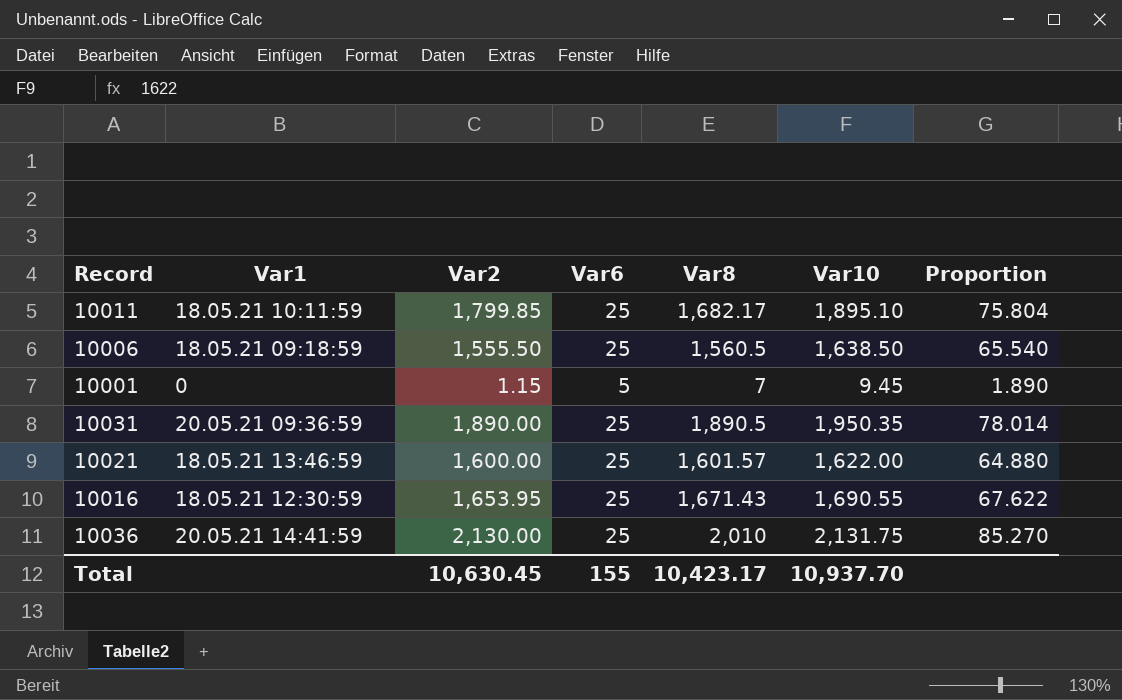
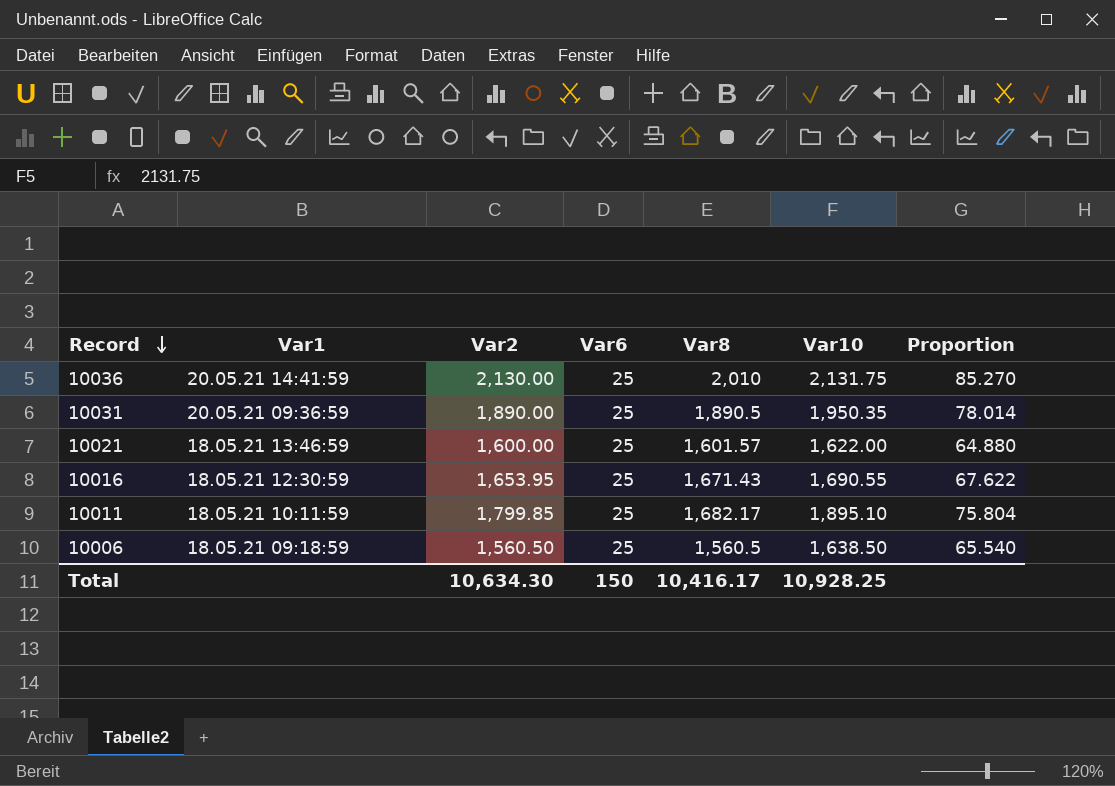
row order: none -> Record descending
row 10001: 0 | 1.15 | 5 | 7 | 9.45 | 1.890 -> none
10006 | Var2: 1,555.50 -> 1,560.50
Total | Var2: 10,630.45 -> 10,634.30
Total | Var6: 155 -> 150
Total | Var8: 10,423.17 -> 10,416.17
Total | Var10: 10,937.70 -> 10,928.25

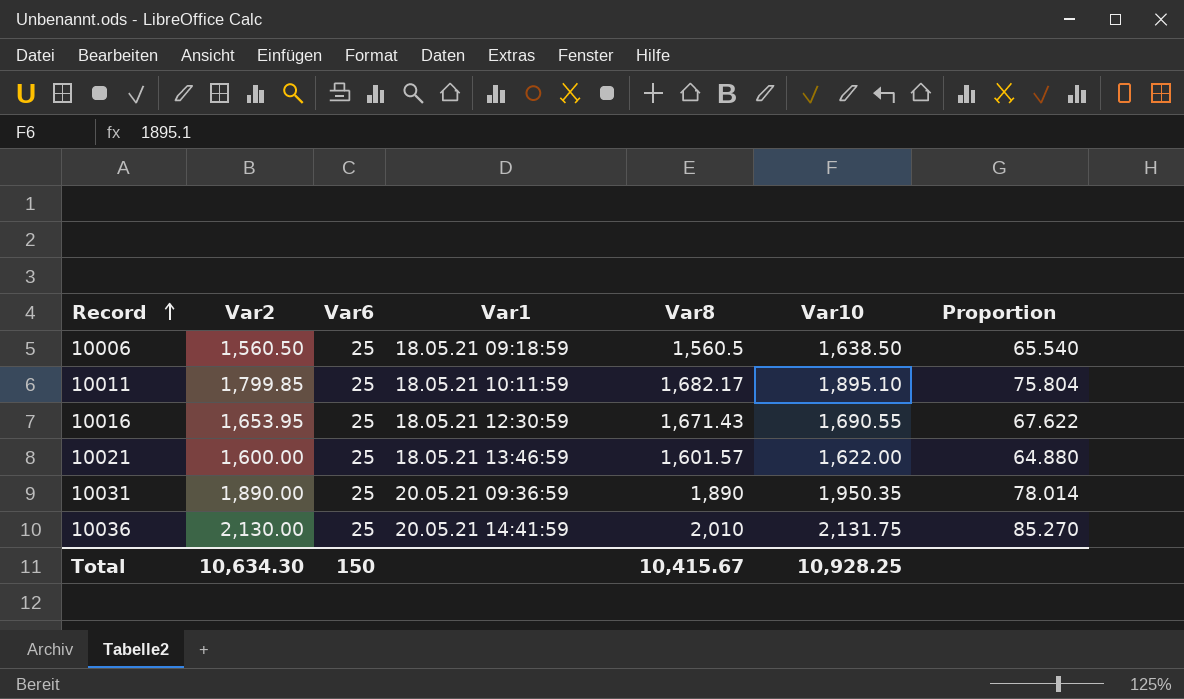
row order: Record descending -> Record ascending
column Var1 | position: 2 -> 4
10031 | Var8: 1,890.5 -> 1,890
Total | Var8: 10,416.17 -> 10,415.67

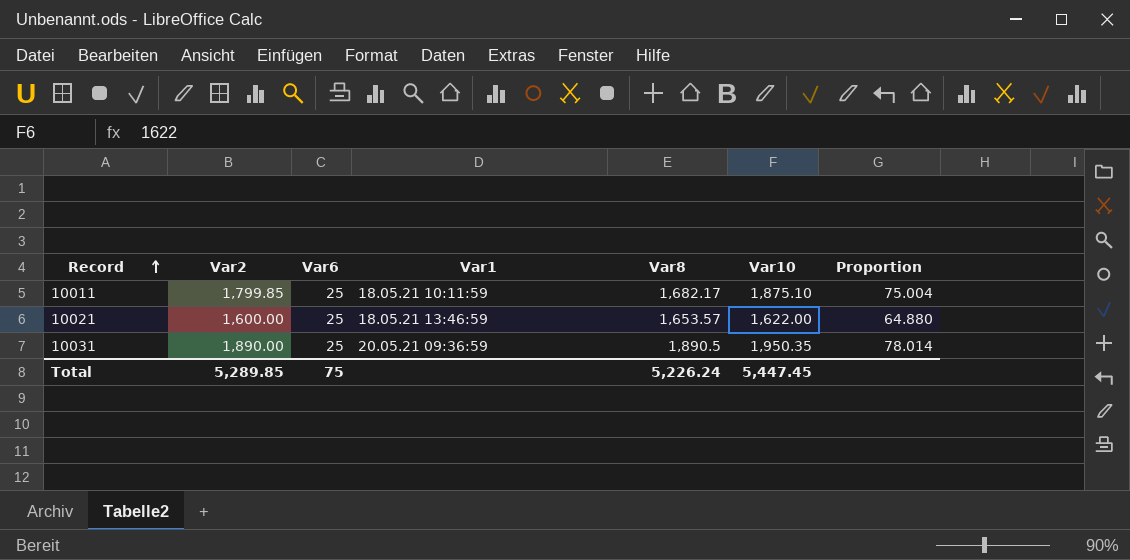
row 10006: 1,560.50 | 25 | 18.05.21 09:18:59 | 1,560.5 | 1,638.50 | 65.540 -> none
row 10016: 1,653.95 | 25 | 18.05.21 12:30:59 | 1,671.43 | 1,690.55 | 67.622 -> none
row 10036: 2,130.00 | 25 | 20.05.21 14:41:59 | 2,010 | 2,131.75 | 85.270 -> none
10011 | Var10: 1,895.10 -> 1,875.10
10011 | Proportion: 75.804 -> 75.004
10021 | Var8: 1,601.57 -> 1,653.57
10031 | Var8: 1,890 -> 1,890.5
Total | Var2: 10,634.30 -> 5,289.85
Total | Var6: 150 -> 75
Total | Var8: 10,415.67 -> 5,226.24
Total | Var10: 10,928.25 -> 5,447.45

